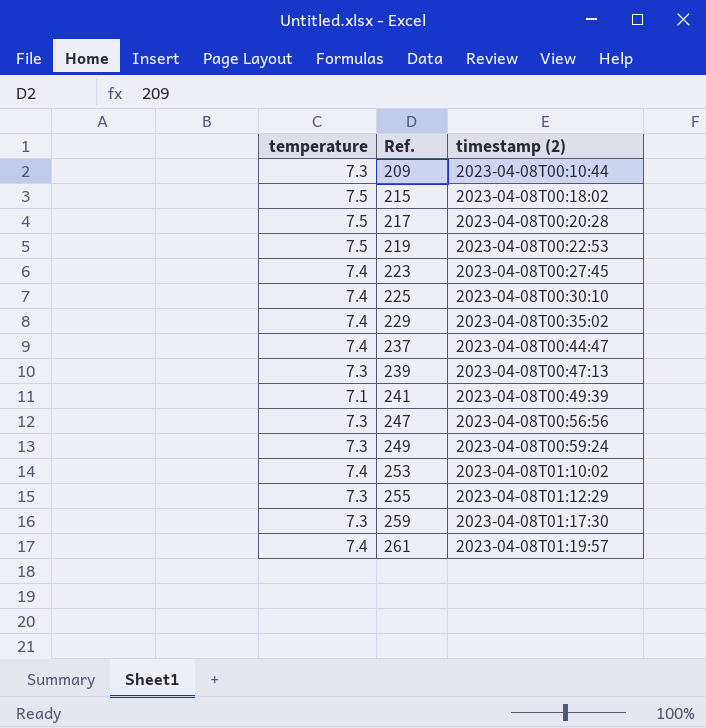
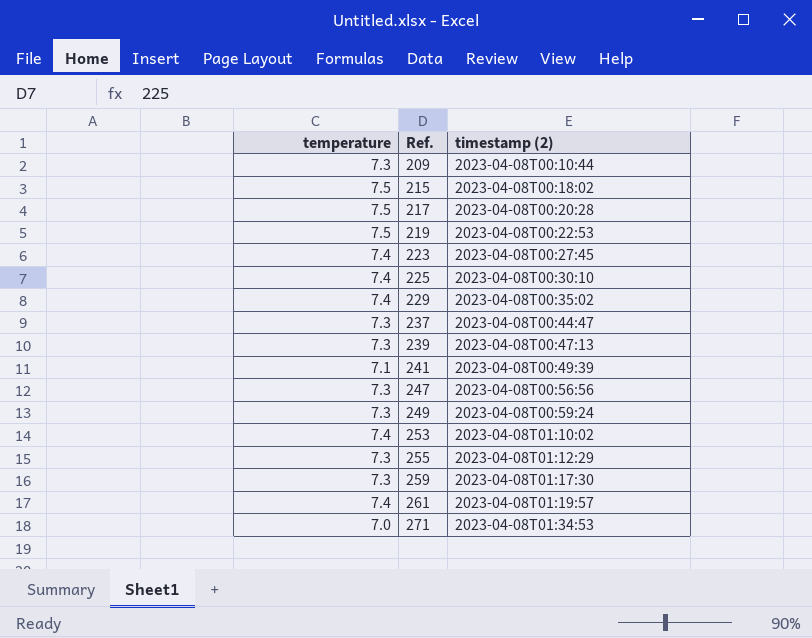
237 | temperature: 7.4 -> 7.3
row 271: none -> 7.0 | 2023-04-08T01:34:53

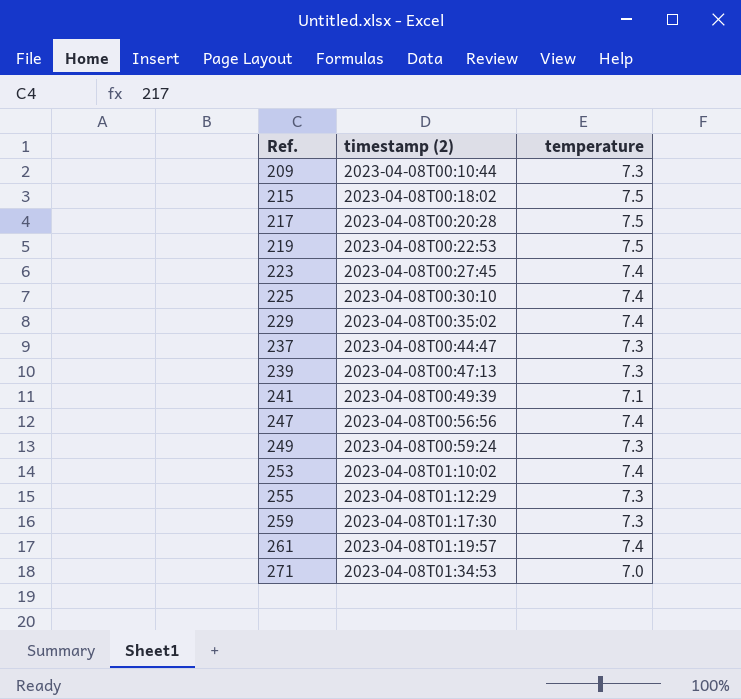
column temperature | position: 1 -> 3
247 | temperature: 7.3 -> 7.4

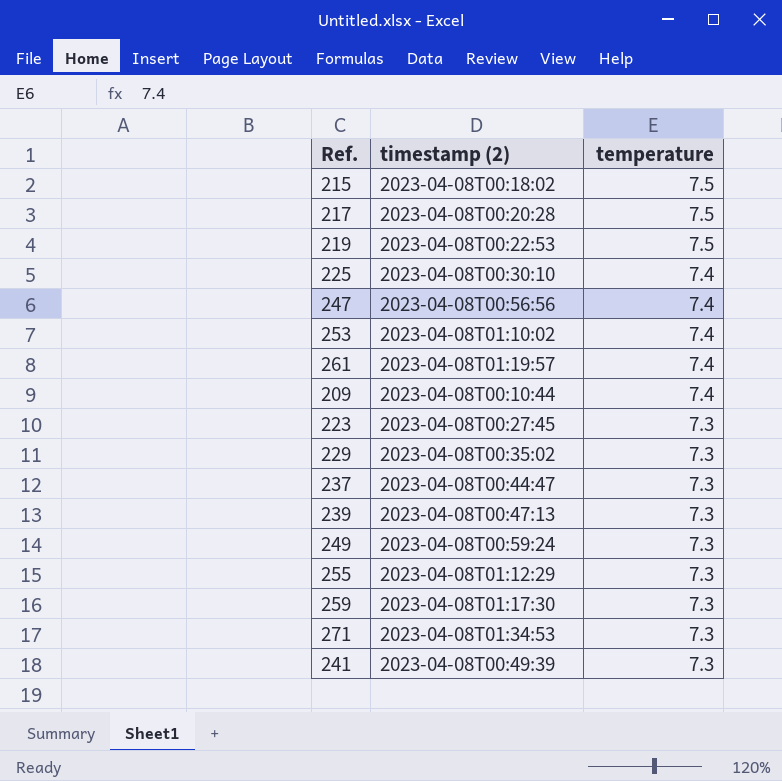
row order: Ref. ascending -> temperature descending
209 | temperature: 7.3 -> 7.4
223 | temperature: 7.4 -> 7.3
229 | temperature: 7.4 -> 7.3
271 | temperature: 7.0 -> 7.3
241 | temperature: 7.1 -> 7.3

